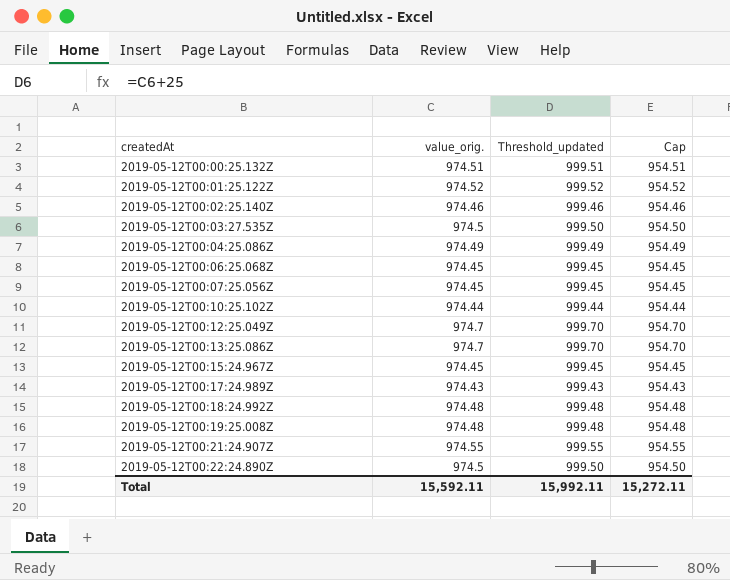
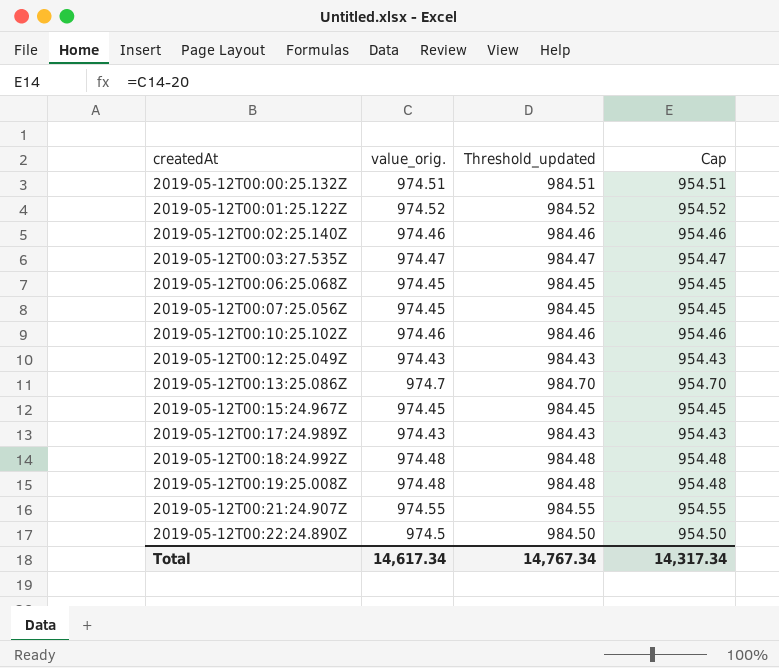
column Threshold_updated | formula: [value_orig.] + 25 -> [value_orig.] + 10
row 2019-05-12T00:04:25.086Z: 974.49 | 999.49 | 954.49 -> none
2019-05-12T00:03:27.535Z | value_orig.: 974.5 -> 974.47
2019-05-12T00:03:27.535Z | Cap: 954.50 -> 954.47
2019-05-12T00:10:25.102Z | value_orig.: 974.44 -> 974.46
2019-05-12T00:10:25.102Z | Cap: 954.44 -> 954.46
2019-05-12T00:12:25.049Z | value_orig.: 974.7 -> 974.43
2019-05-12T00:12:25.049Z | Cap: 954.70 -> 954.43
Total | value_orig.: 15,592.11 -> 14,617.34
Total | Threshold_updated: 15,992.11 -> 14,767.34
Total | Cap: 15,272.11 -> 14,317.34

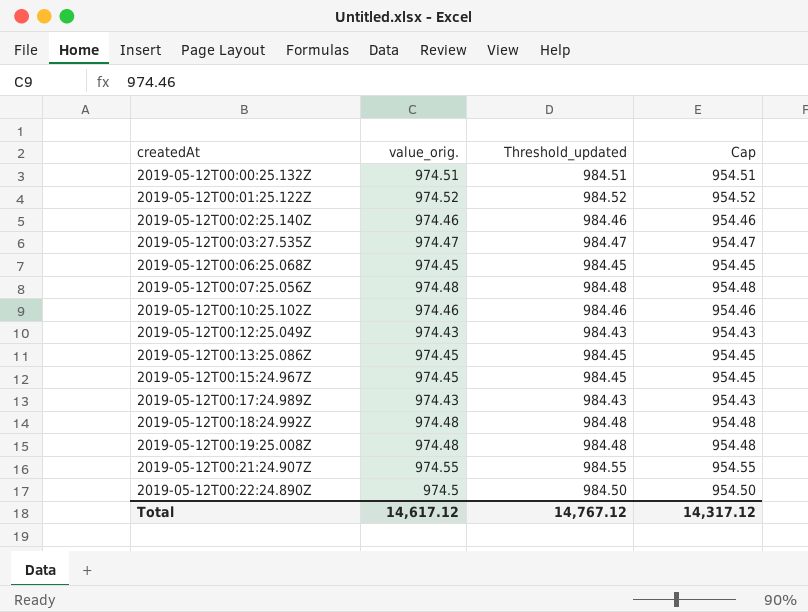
2019-05-12T00:07:25.056Z | value_orig.: 974.45 -> 974.48
2019-05-12T00:07:25.056Z | Threshold_updated: 984.45 -> 984.48
2019-05-12T00:07:25.056Z | Cap: 954.45 -> 954.48
2019-05-12T00:13:25.086Z | value_orig.: 974.7 -> 974.45
2019-05-12T00:13:25.086Z | Threshold_updated: 984.70 -> 984.45
2019-05-12T00:13:25.086Z | Cap: 954.70 -> 954.45
Total | value_orig.: 14,617.34 -> 14,617.12
Total | Threshold_updated: 14,767.34 -> 14,767.12
Total | Cap: 14,317.34 -> 14,317.12

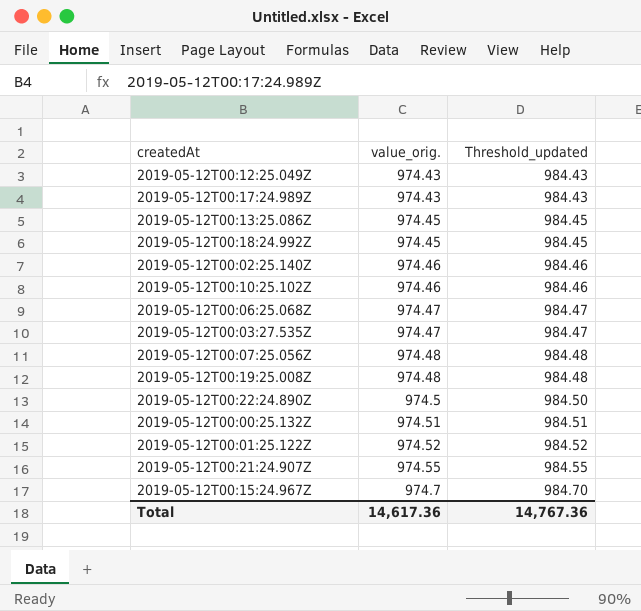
row order: createdAt ascending -> value_orig. ascending
column Cap | formula: [value_orig.] - 20 -> none
2019-05-12T00:18:24.992Z | value_orig.: 974.48 -> 974.45
2019-05-12T00:18:24.992Z | Threshold_updated: 984.48 -> 984.45
2019-05-12T00:06:25.068Z | value_orig.: 974.45 -> 974.47
2019-05-12T00:06:25.068Z | Threshold_updated: 984.45 -> 984.47
2019-05-12T00:15:24.967Z | value_orig.: 974.45 -> 974.7
2019-05-12T00:15:24.967Z | Threshold_updated: 984.45 -> 984.70
Total | value_orig.: 14,617.12 -> 14,617.36
Total | Threshold_updated: 14,767.12 -> 14,767.36

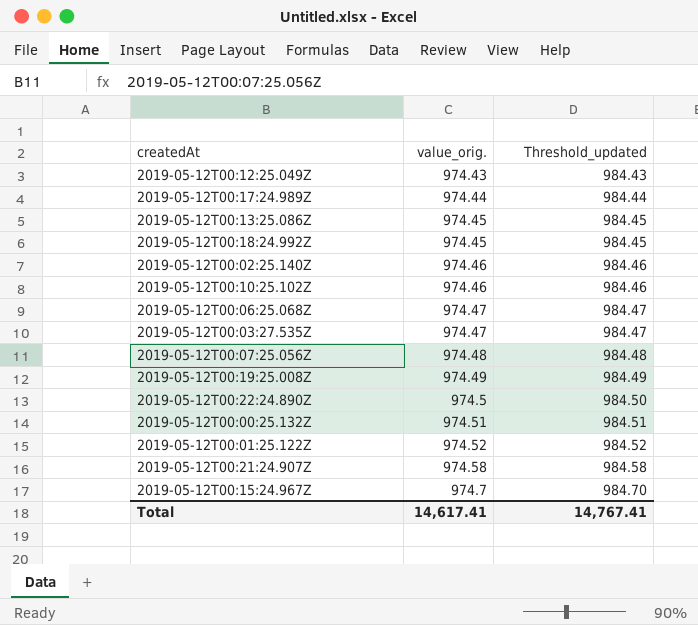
2019-05-12T00:17:24.989Z | value_orig.: 974.43 -> 974.44
2019-05-12T00:17:24.989Z | Threshold_updated: 984.43 -> 984.44
2019-05-12T00:19:25.008Z | value_orig.: 974.48 -> 974.49
2019-05-12T00:19:25.008Z | Threshold_updated: 984.48 -> 984.49
2019-05-12T00:21:24.907Z | value_orig.: 974.55 -> 974.58
2019-05-12T00:21:24.907Z | Threshold_updated: 984.55 -> 984.58
Total | value_orig.: 14,617.36 -> 14,617.41
Total | Threshold_updated: 14,767.36 -> 14,767.41

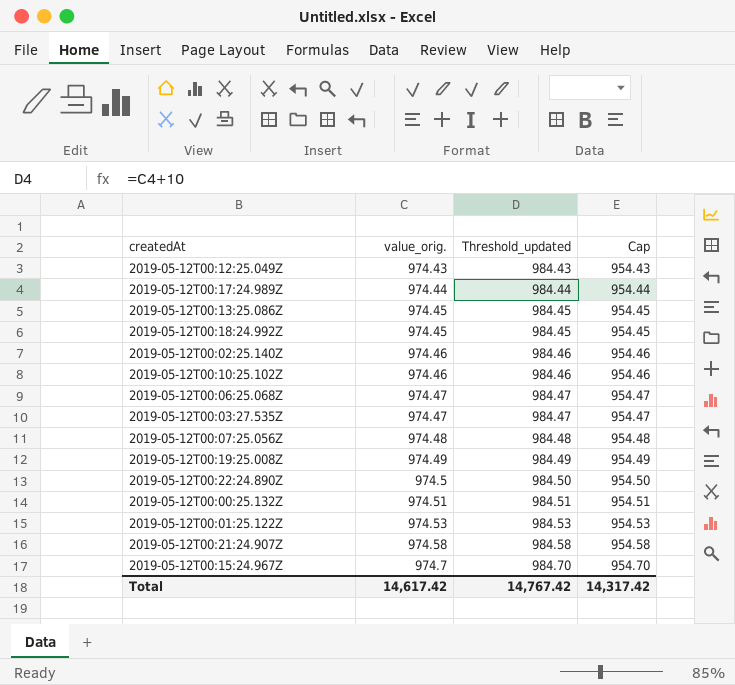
column Cap | formula: none -> [value_orig.] - 20
2019-05-12T00:01:25.122Z | value_orig.: 974.52 -> 974.53
2019-05-12T00:01:25.122Z | Threshold_updated: 984.52 -> 984.53
Total | value_orig.: 14,617.41 -> 14,617.42
Total | Threshold_updated: 14,767.41 -> 14,767.42

